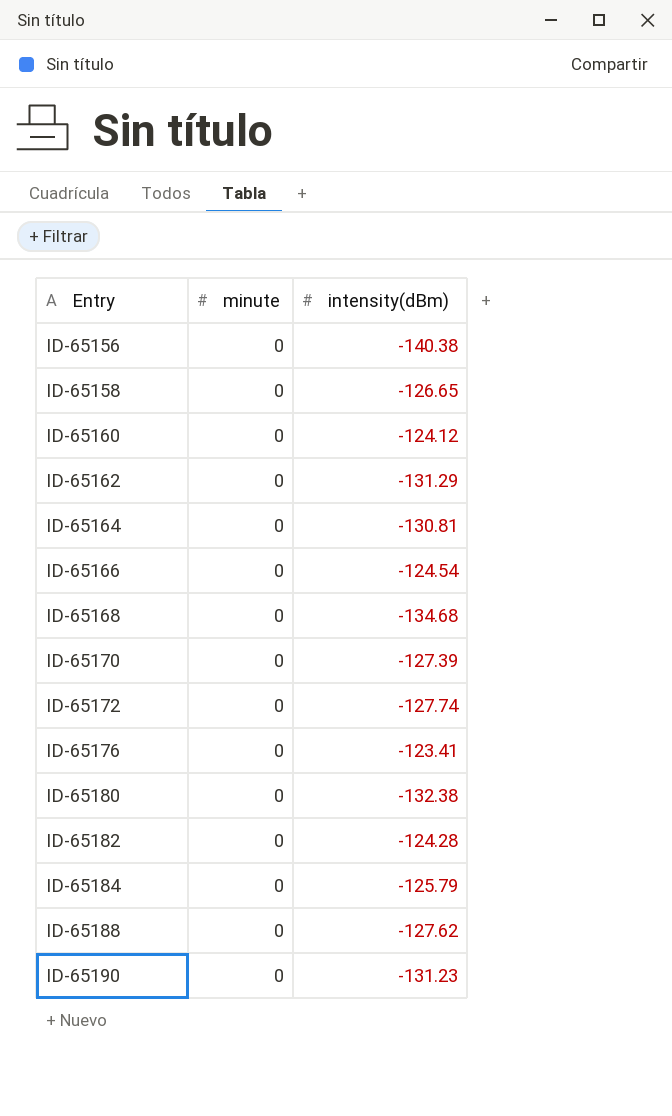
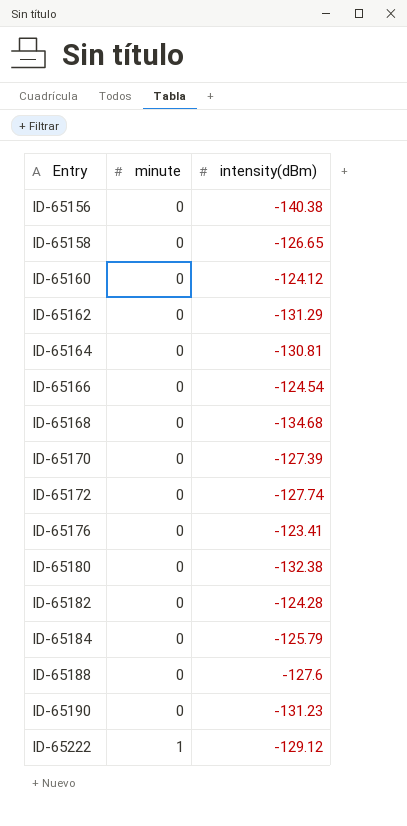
ID-65188 | intensity(dBm): -127.62 -> -127.6
row ID-65222: none -> 1 | -129.12

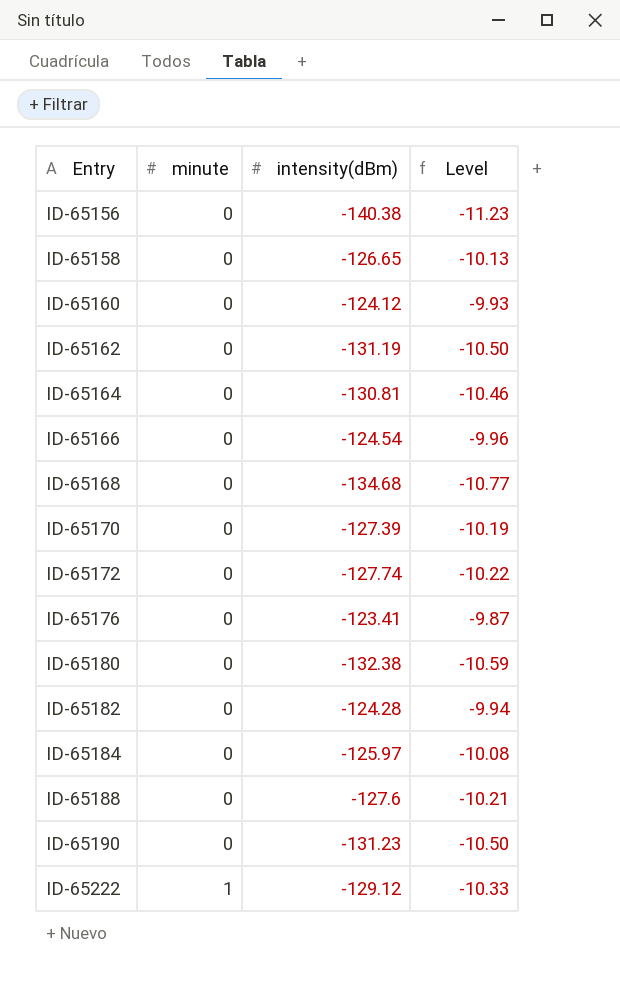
column Level | formula: none -> [intensity(dBm)] * 0.08
ID-65162 | intensity(dBm): -131.29 -> -131.19
ID-65184 | intensity(dBm): -125.79 -> -125.97

